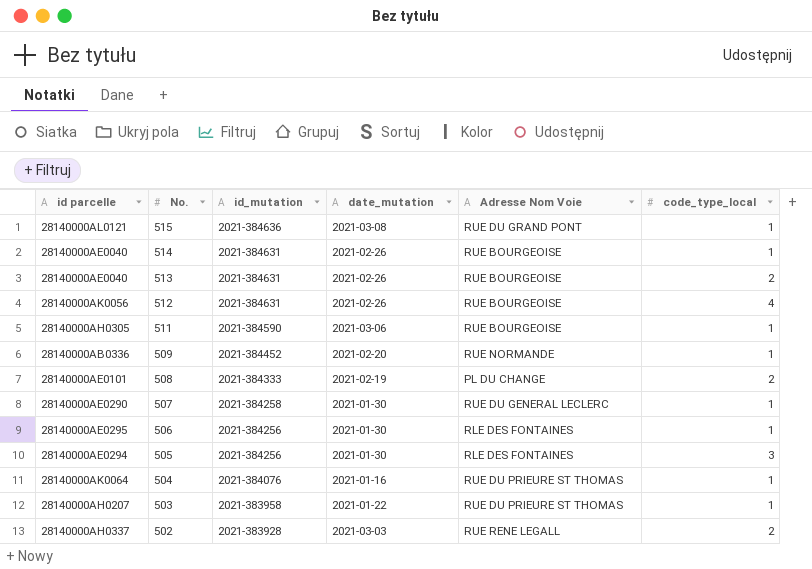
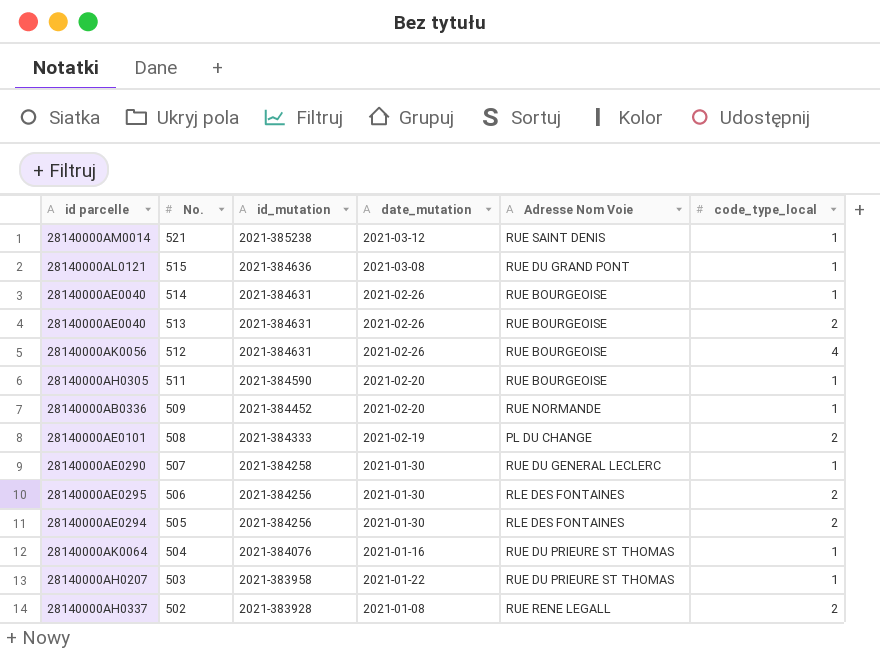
row 521: none -> 28140000AM0014 | 2021-385238 | 2021-03-12 | RUE SAINT DENIS | 1
511 | date_mutation: 2021-03-06 -> 2021-02-20
506 | code_type_local: 1 -> 2
505 | code_type_local: 3 -> 2
502 | date_mutation: 2021-03-03 -> 2021-01-08

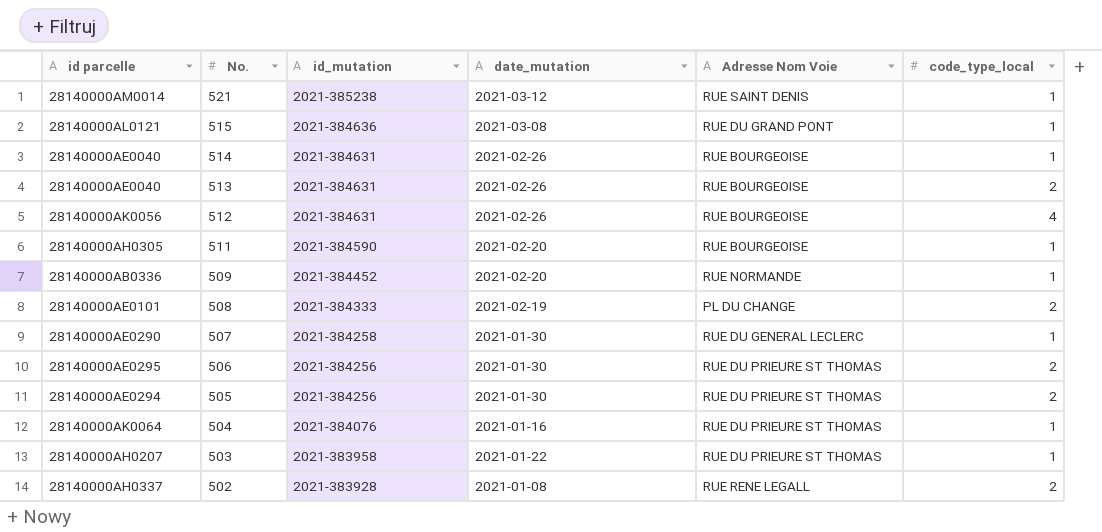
506 | Adresse Nom Voie: RLE DES FONTAINES -> RUE DU PRIEURE ST THOMAS
505 | Adresse Nom Voie: RLE DES FONTAINES -> RUE DU PRIEURE ST THOMAS

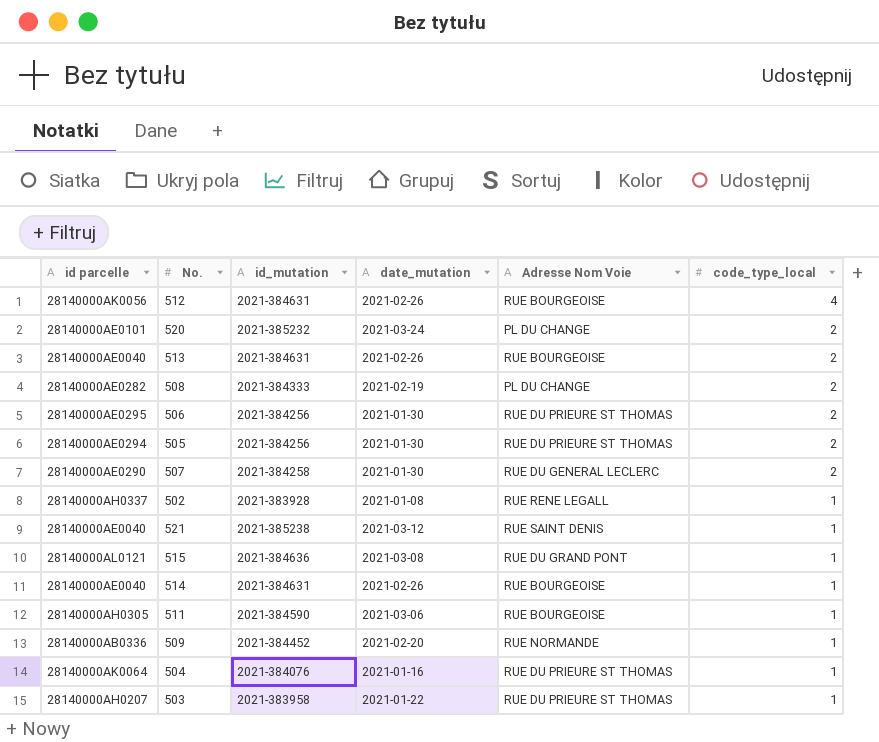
row order: No. descending -> code_type_local descending
row 520: none -> 28140000AE0101 | 2021-385232 | 2021-03-24 | PL DU CHANGE | 2
508 | id parcelle: 28140000AE0101 -> 28140000AE0282
507 | code_type_local: 1 -> 2
502 | code_type_local: 2 -> 1
521 | id parcelle: 28140000AM0014 -> 28140000AE0040
511 | date_mutation: 2021-02-20 -> 2021-03-06

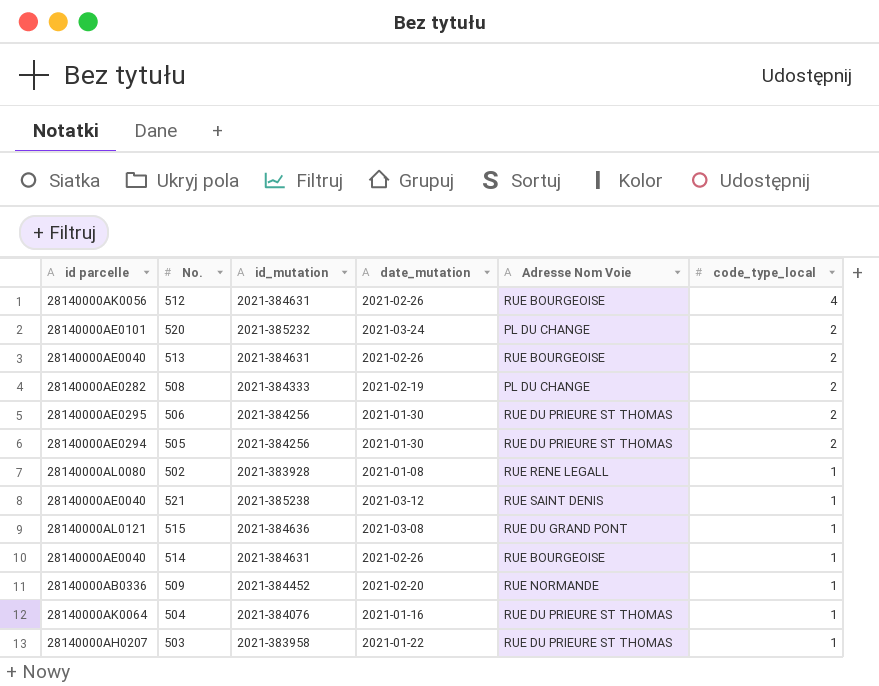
row 507: 28140000AE0290 | 2021-384258 | 2021-01-30 | RUE DU GENERAL LECLERC | 2 -> none
row 511: 28140000AH0305 | 2021-384590 | 2021-03-06 | RUE BOURGEOISE | 1 -> none
502 | id parcelle: 28140000AH0337 -> 28140000AL0080

